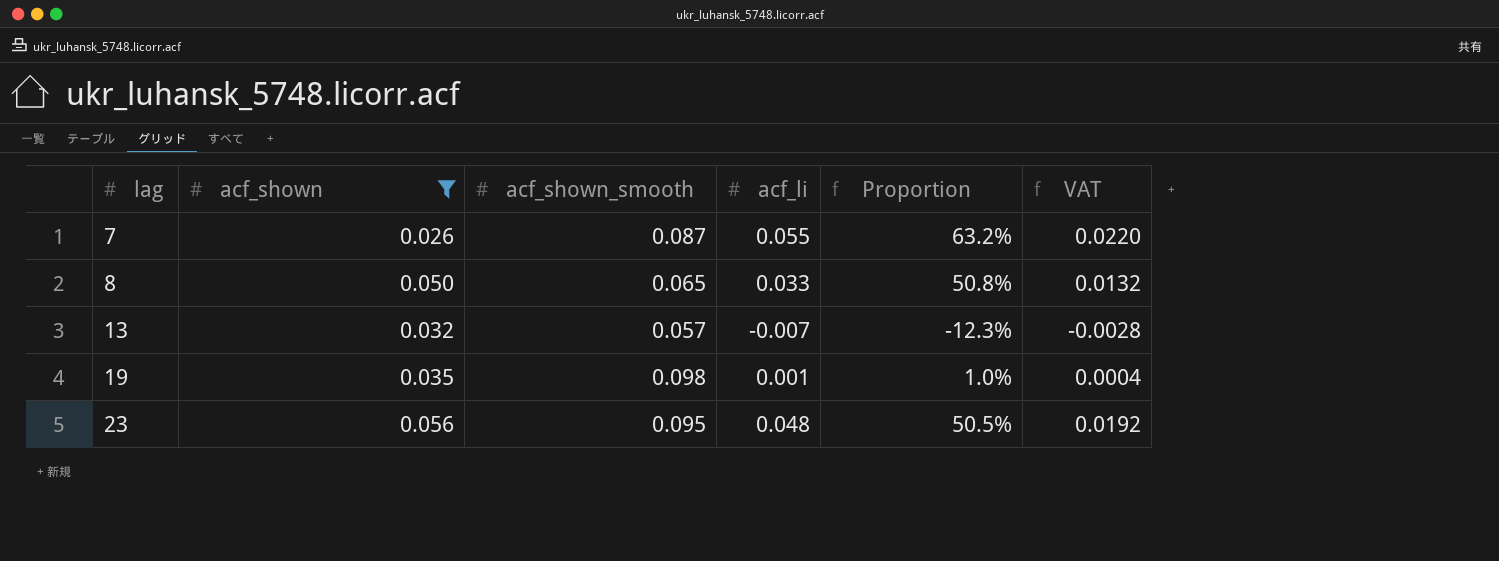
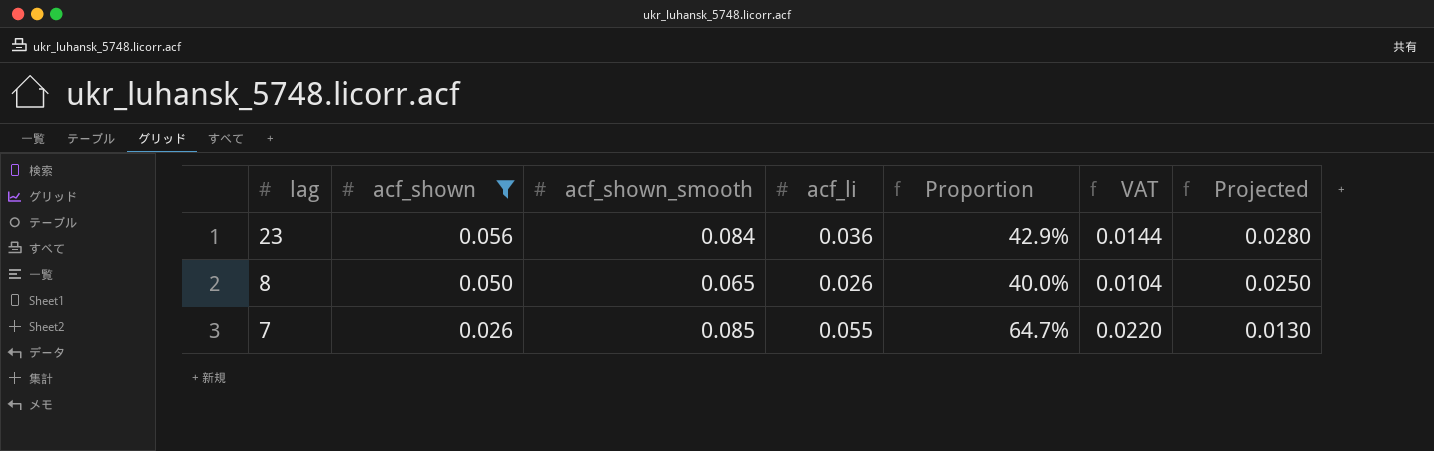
row order: lag ascending -> lag descending
column Projected | formula: none -> [acf_shown] * 0.5
row 13: 0.032 | 0.057 | -0.007 | -12.3% | -0.0028 -> none
row 19: 0.035 | 0.098 | 0.001 | 1.0% | 0.0004 -> none
23 | acf_shown_smooth: 0.095 -> 0.084
23 | acf_li: 0.048 -> 0.036
23 | Proportion: 50.5% -> 42.9%
23 | VAT: 0.0192 -> 0.0144
8 | acf_li: 0.033 -> 0.026
8 | Proportion: 50.8% -> 40.0%
8 | VAT: 0.0132 -> 0.0104
7 | acf_shown_smooth: 0.087 -> 0.085
7 | Proportion: 63.2% -> 64.7%

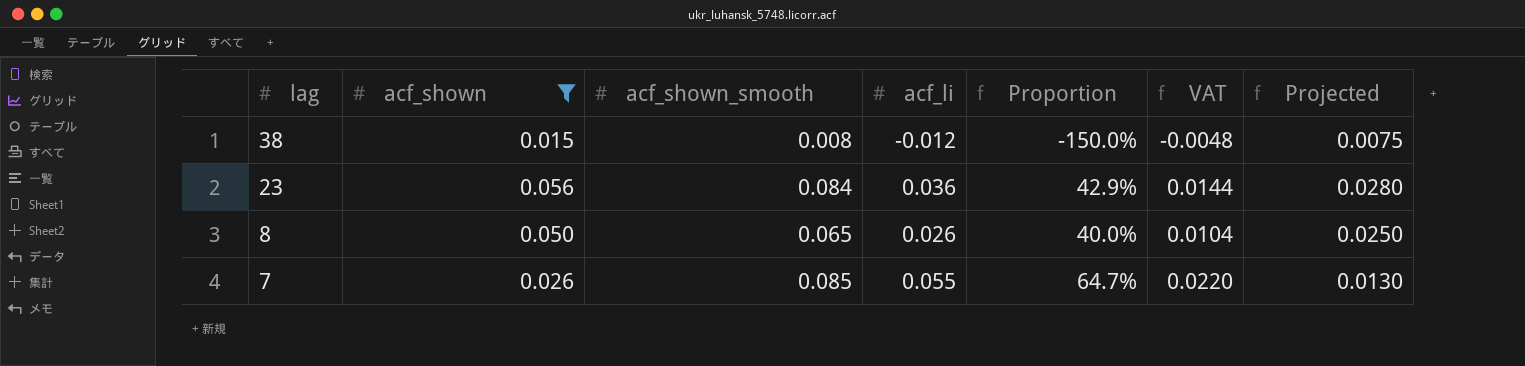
row 38: none -> 0.015 | 0.008 | -0.012 | -150.0% | -0.0048 | 0.0075

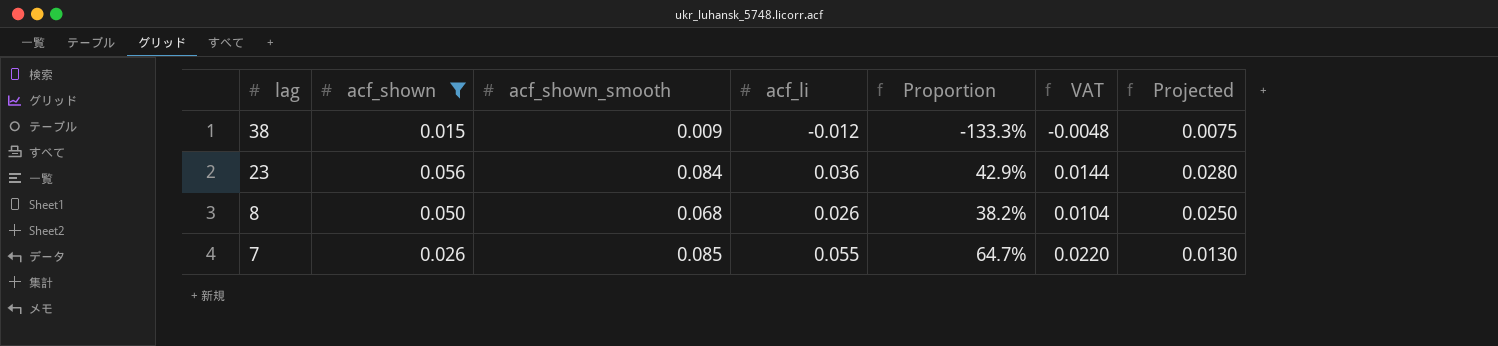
38 | acf_shown_smooth: 0.008 -> 0.009
38 | Proportion: -150.0% -> -133.3%
8 | acf_shown_smooth: 0.065 -> 0.068
8 | Proportion: 40.0% -> 38.2%

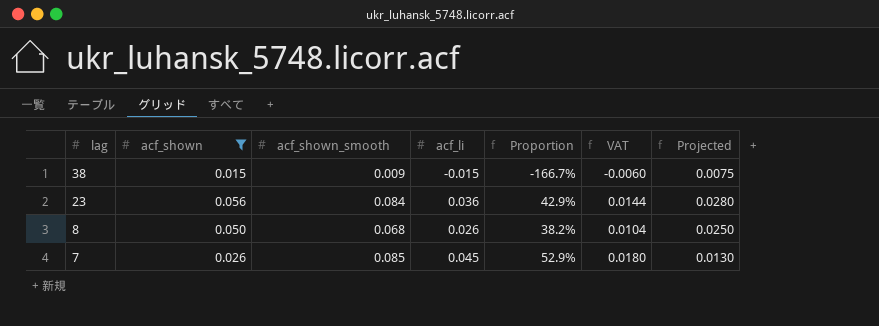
38 | acf_li: -0.012 -> -0.015
38 | Proportion: -133.3% -> -166.7%
38 | VAT: -0.0048 -> -0.0060
7 | acf_li: 0.055 -> 0.045
7 | Proportion: 64.7% -> 52.9%
7 | VAT: 0.0220 -> 0.0180

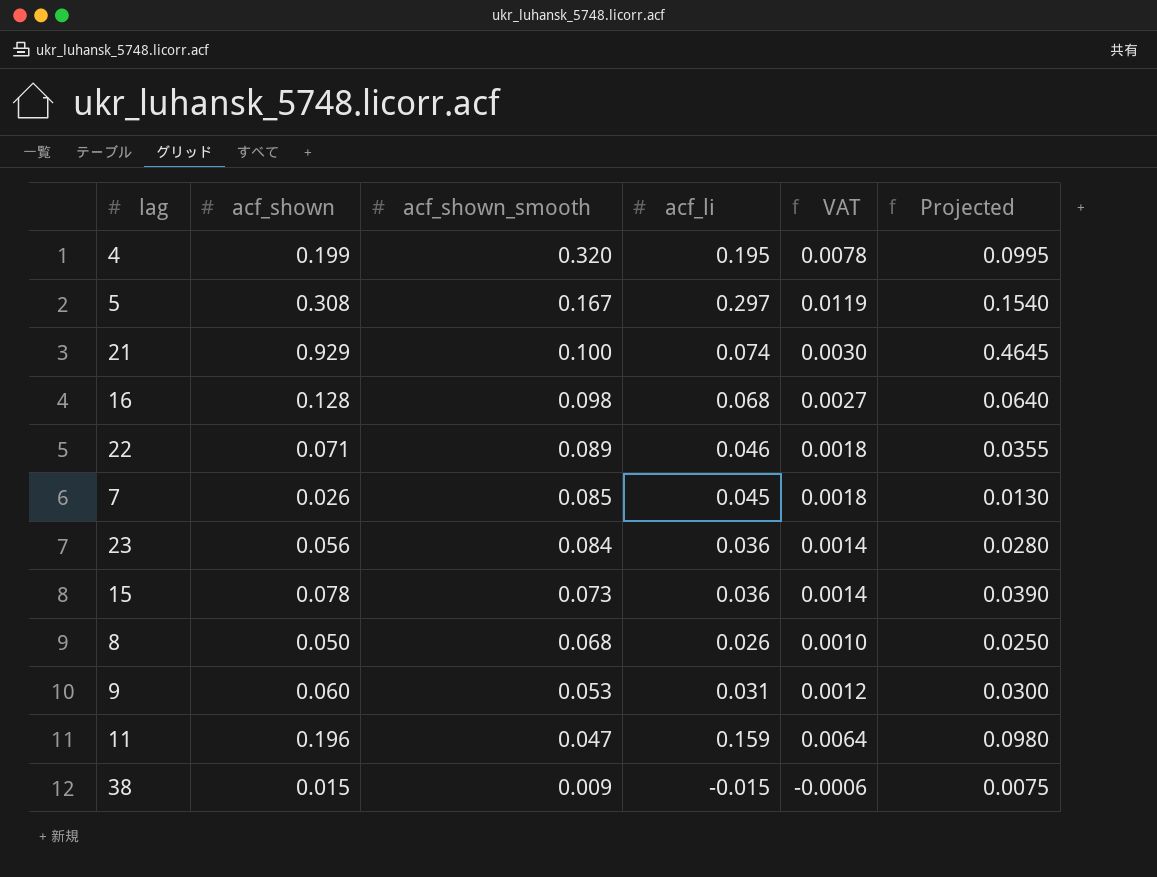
filter: acf_shown <= 0.056 -> none
row order: lag descending -> acf_shown_smooth descending
column Proportion | formula: [acf_li] / [acf_shown_smooth] -> none
column VAT | formula: [acf_li] * 0.4 -> [acf_li] * 0.04

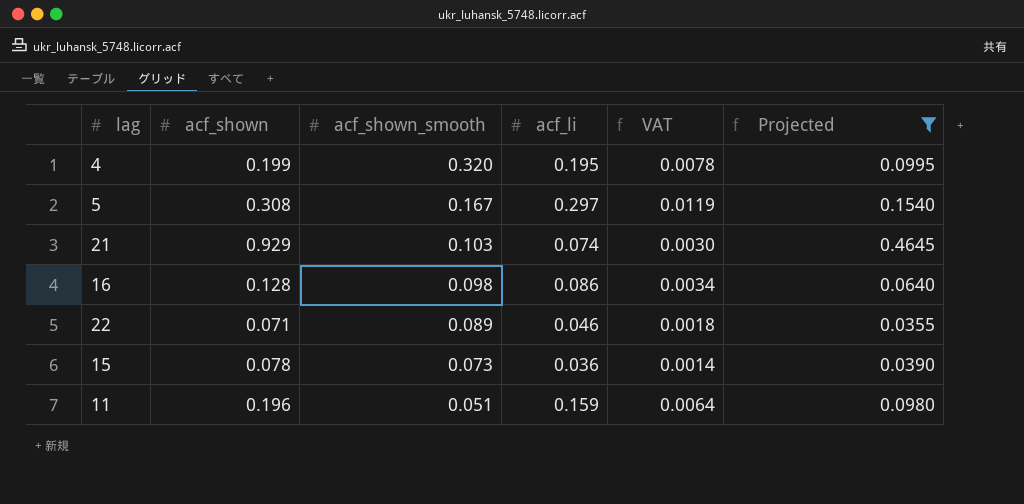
filter: none -> Projected >= 0.0355
21 | acf_shown_smooth: 0.100 -> 0.103
16 | acf_li: 0.068 -> 0.086
16 | VAT: 0.0027 -> 0.0034
11 | acf_shown_smooth: 0.047 -> 0.051

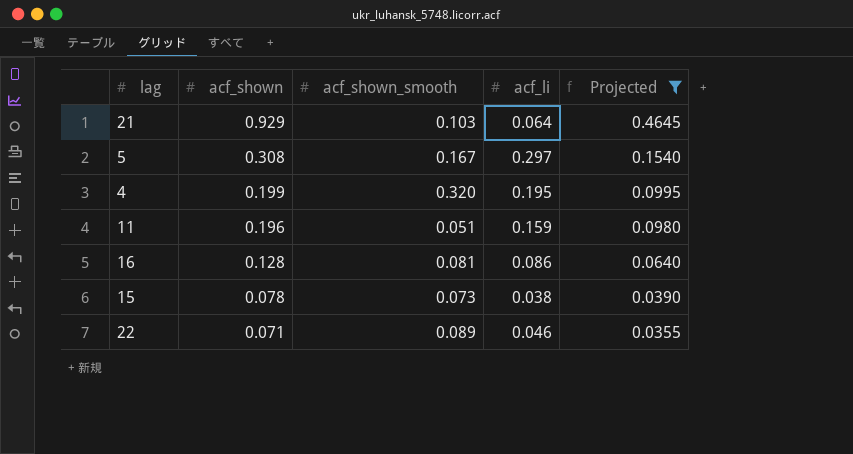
row order: acf_shown_smooth descending -> acf_shown descending
column VAT | formula: [acf_li] * 0.04 -> none
21 | acf_li: 0.074 -> 0.064
16 | acf_shown_smooth: 0.098 -> 0.081
15 | acf_li: 0.036 -> 0.038

